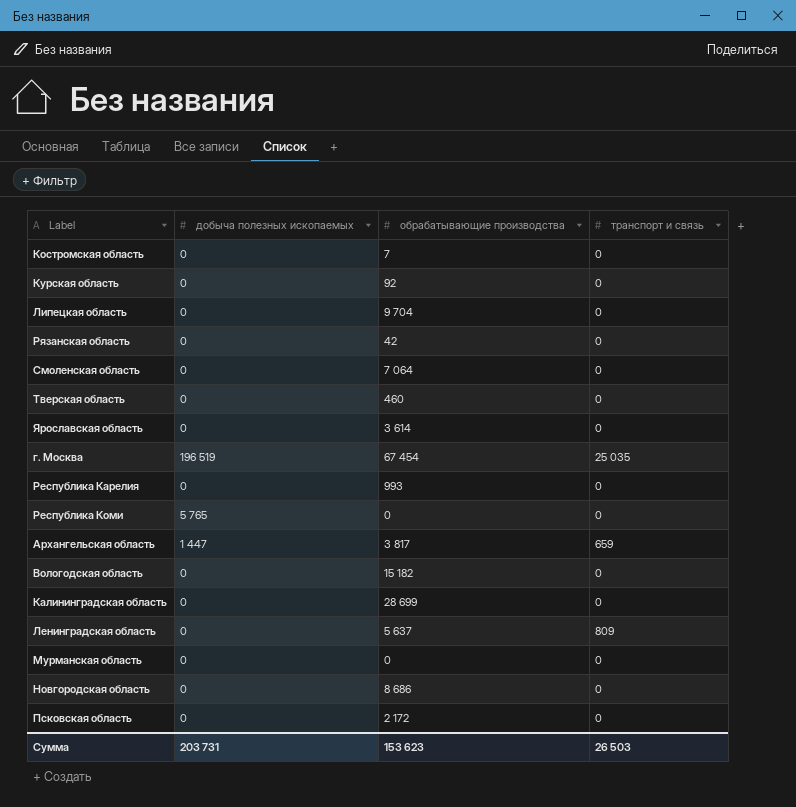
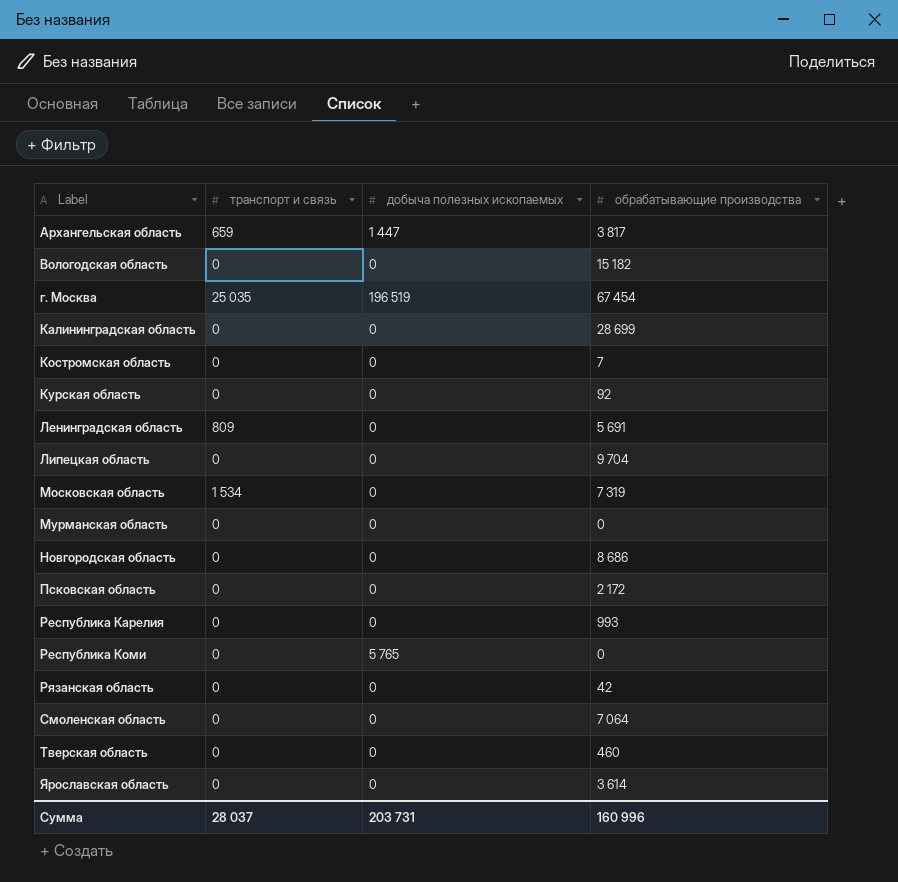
row order: none -> Label ascending
column транспорт и связь | position: 4 -> 2
Ленинградская область | обрабатывающие производства: 5 637 -> 5 691
row Московская область: none -> 1 534 | 0 | 7 319
Сумма | транспорт и связь: 26 503 -> 28 037
Сумма | обрабатывающие производства: 153 623 -> 160 996

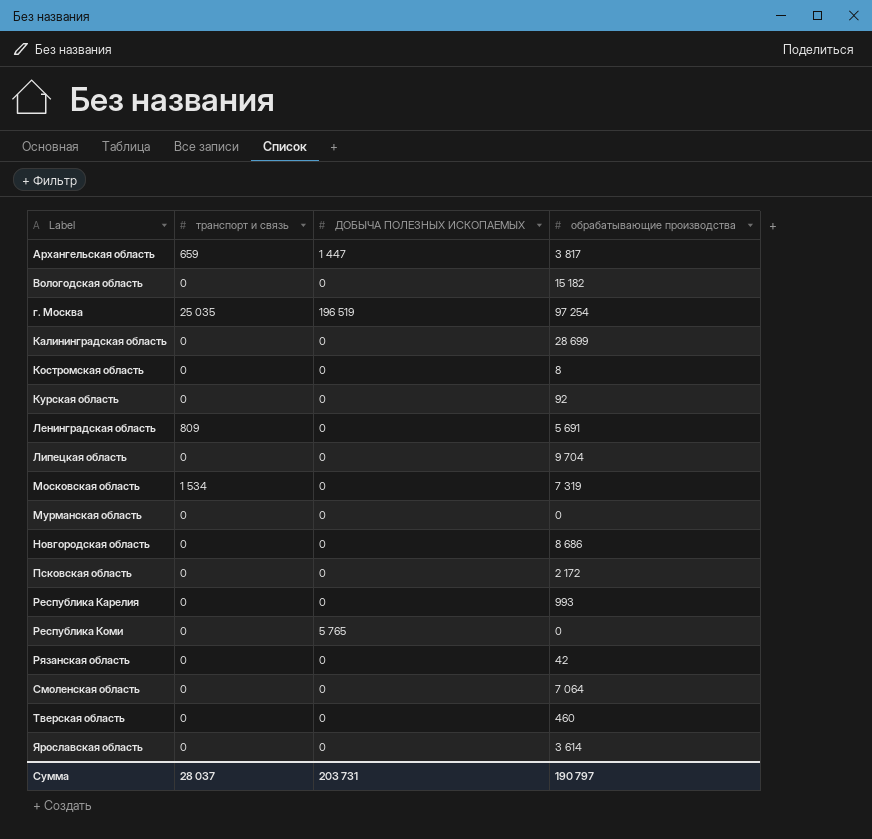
column name: добыча полезных ископаемых -> ДОБЫЧА ПОЛЕЗНЫХ ИСКОПАЕМЫХ
г. Москва | обрабатывающие производства: 67 454 -> 97 254
Костромская область | обрабатывающие производства: 7 -> 8
Сумма | обрабатывающие производства: 160 996 -> 190 797

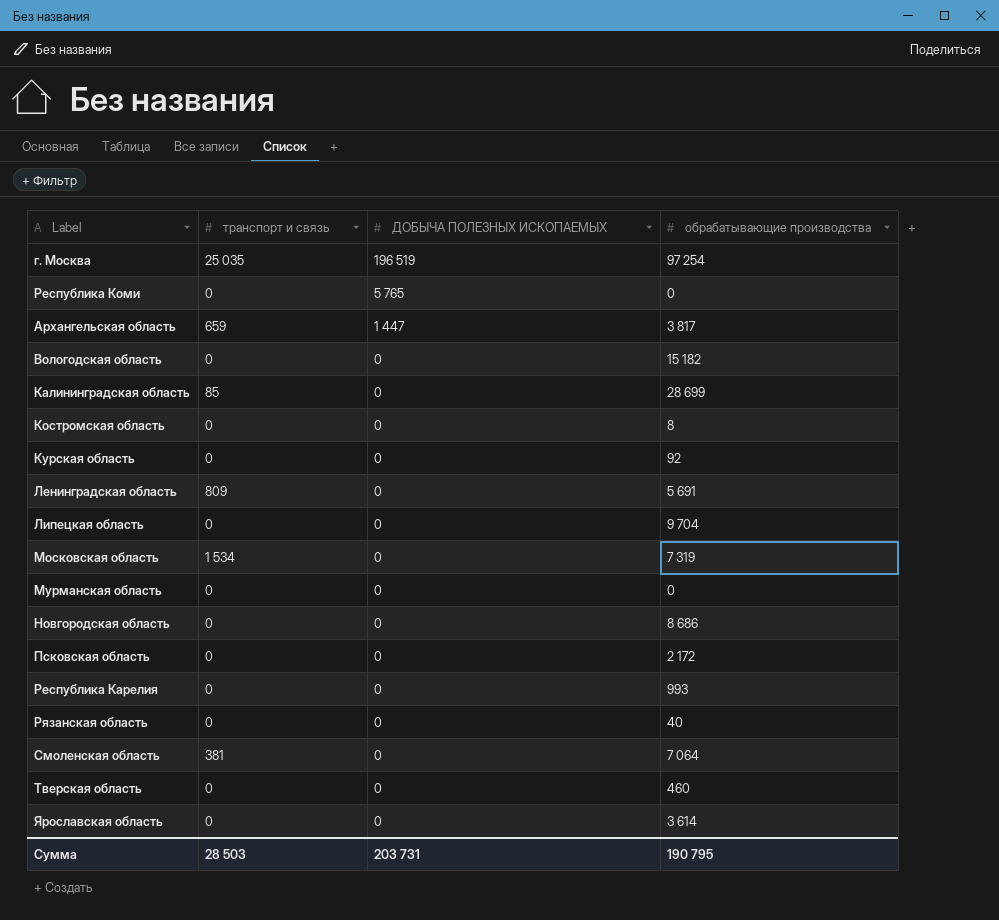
row order: Label ascending -> ДОБЫЧА ПОЛЕЗНЫХ ИСКОПАЕМЫХ descending
Калининградская область | транспорт и связь: 0 -> 85
Рязанская область | обрабатывающие производства: 42 -> 40
Смоленская область | транспорт и связь: 0 -> 381
Сумма | транспорт и связь: 28 037 -> 28 503
Сумма | обрабатывающие производства: 190 797 -> 190 795

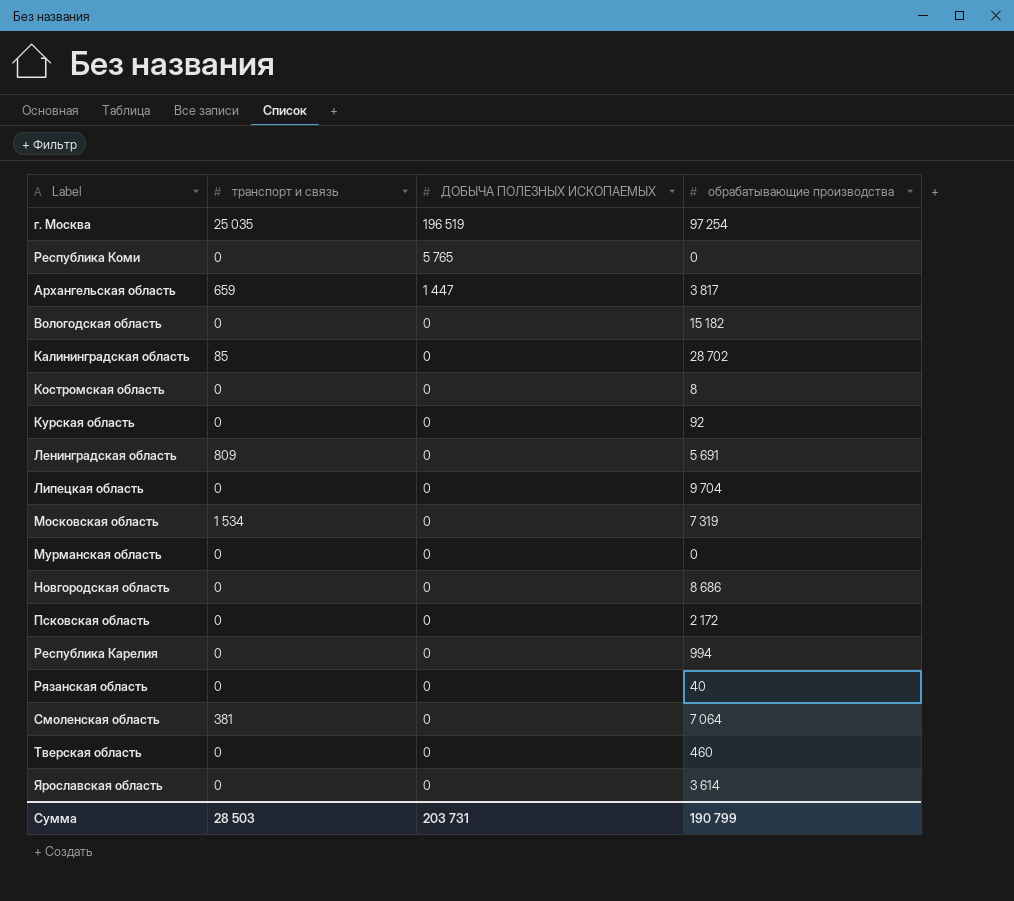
Калининградская область | обрабатывающие производства: 28 699 -> 28 702
Республика Карелия | обрабатывающие производства: 993 -> 994
Сумма | обрабатывающие производства: 190 795 -> 190 799

